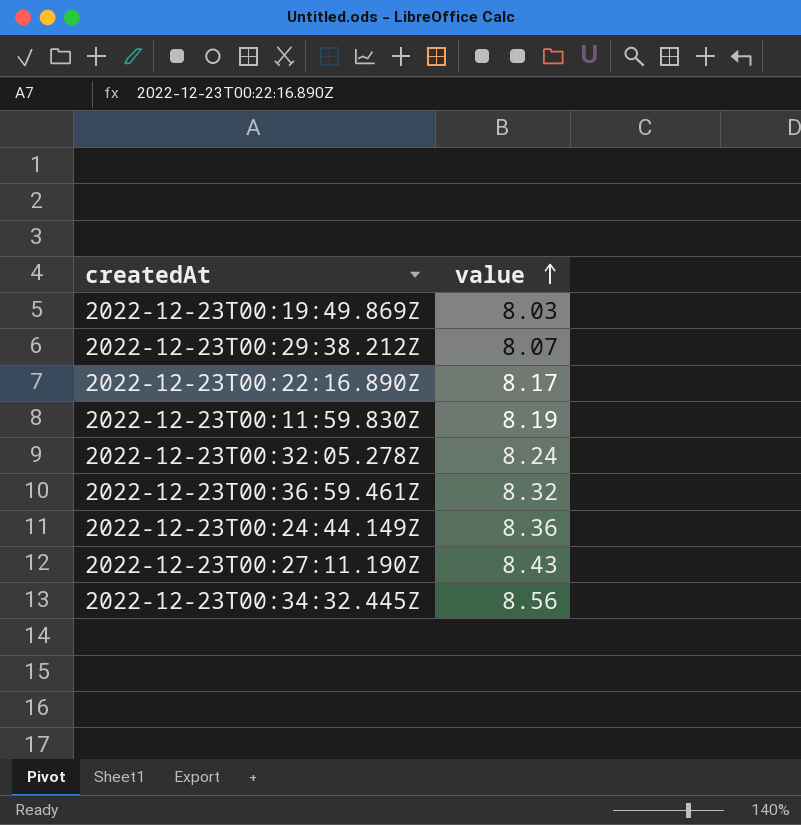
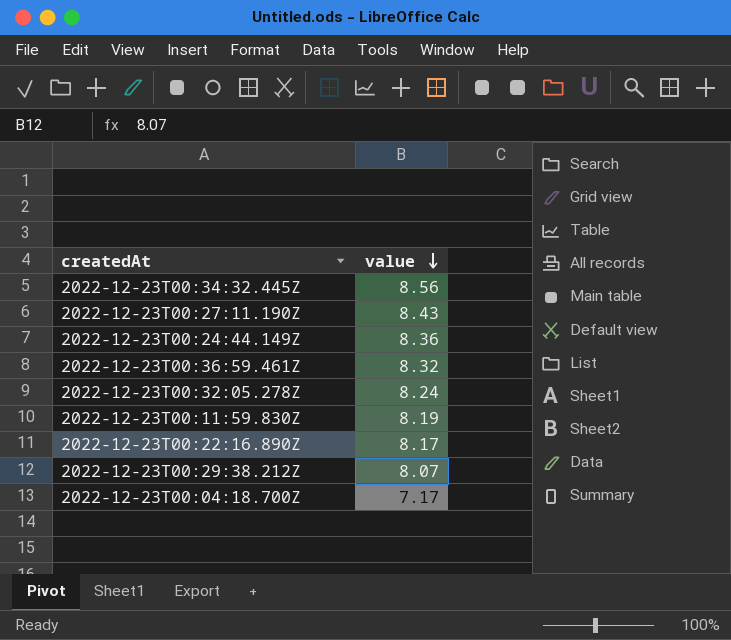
row order: value ascending -> value descending
row 2022-12-23T00:19:49.869Z: 8.03 -> none
row 2022-12-23T00:04:18.700Z: none -> 7.17

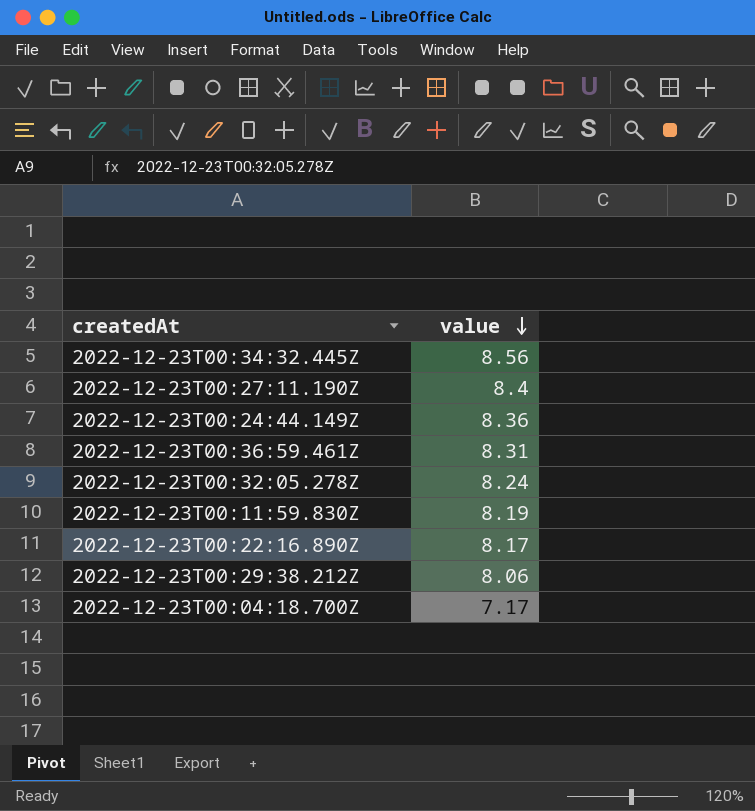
2022-12-23T00:27:11.190Z | value: 8.43 -> 8.4
2022-12-23T00:36:59.461Z | value: 8.32 -> 8.31
2022-12-23T00:29:38.212Z | value: 8.07 -> 8.06

